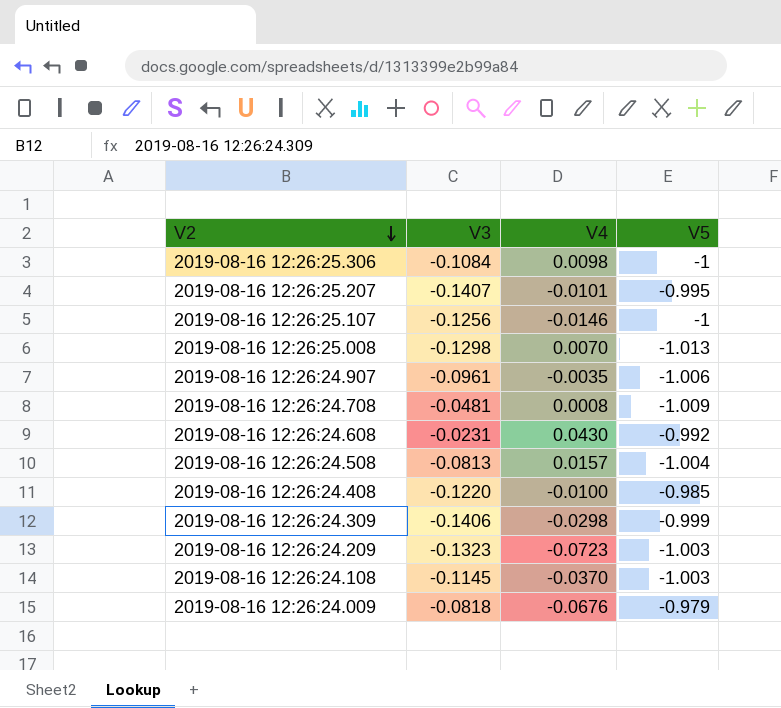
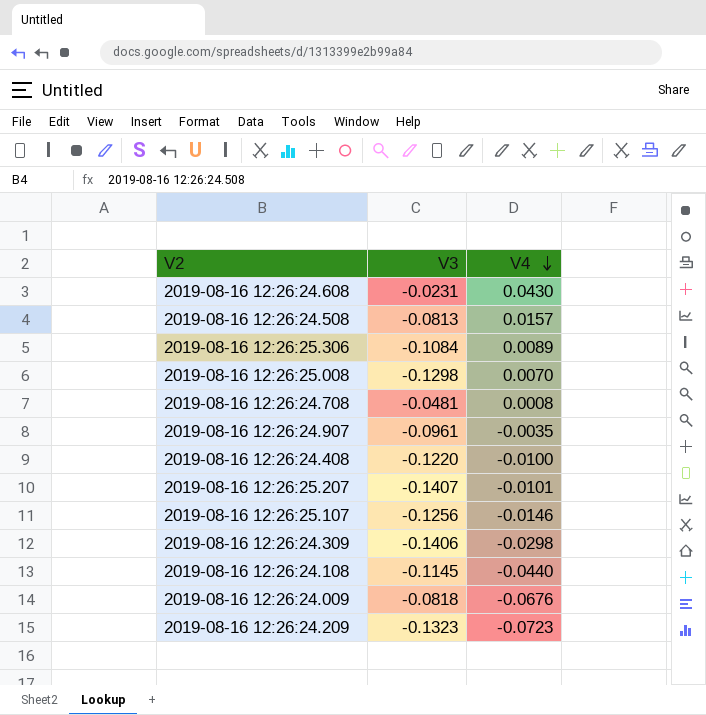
row order: V2 descending -> V4 descending
column V5 | position: 4 -> none
2019-08-16 12:26:25.306 | V4: 0.0098 -> 0.0089
2019-08-16 12:26:24.108 | V4: -0.0370 -> -0.0440

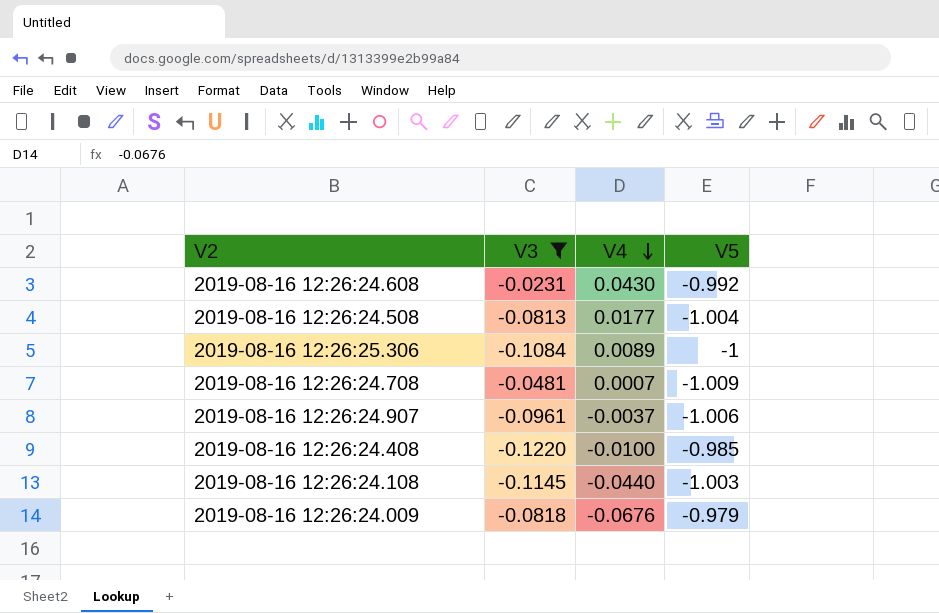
filter: none -> V3 >= -0.1220
column V5 | position: none -> 4
2019-08-16 12:26:24.508 | V4: 0.0157 -> 0.0177
2019-08-16 12:26:24.708 | V4: 0.0008 -> 0.0007
2019-08-16 12:26:24.907 | V4: -0.0035 -> -0.0037

